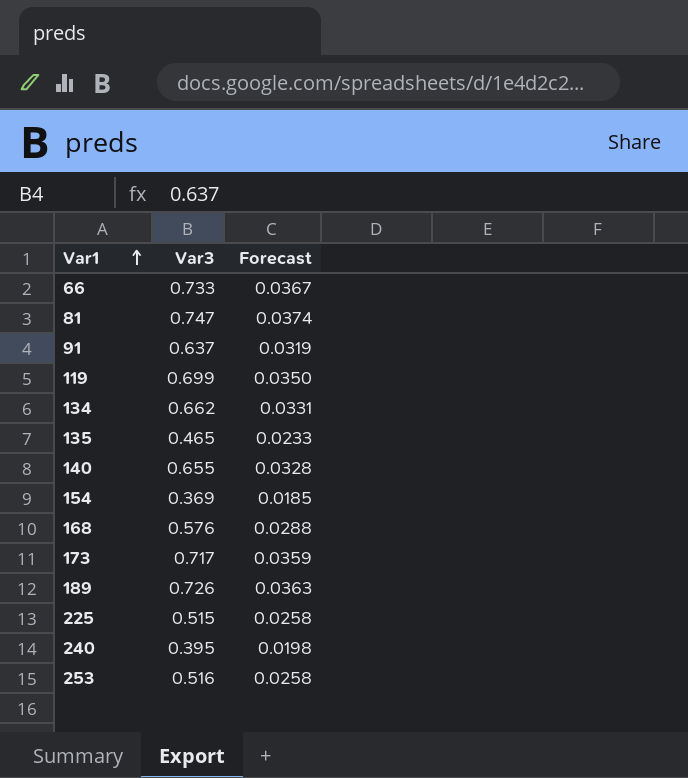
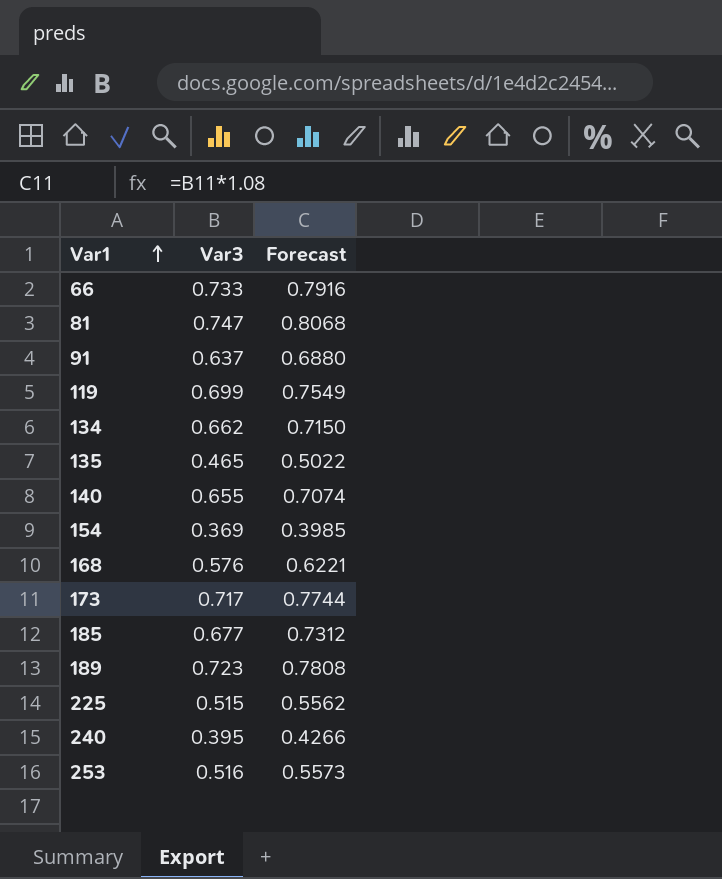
column Forecast | formula: [Var3] * 0.05 -> [Var3] * 1.08
row 185: none -> 0.677 | 0.7312
189 | Var3: 0.726 -> 0.723

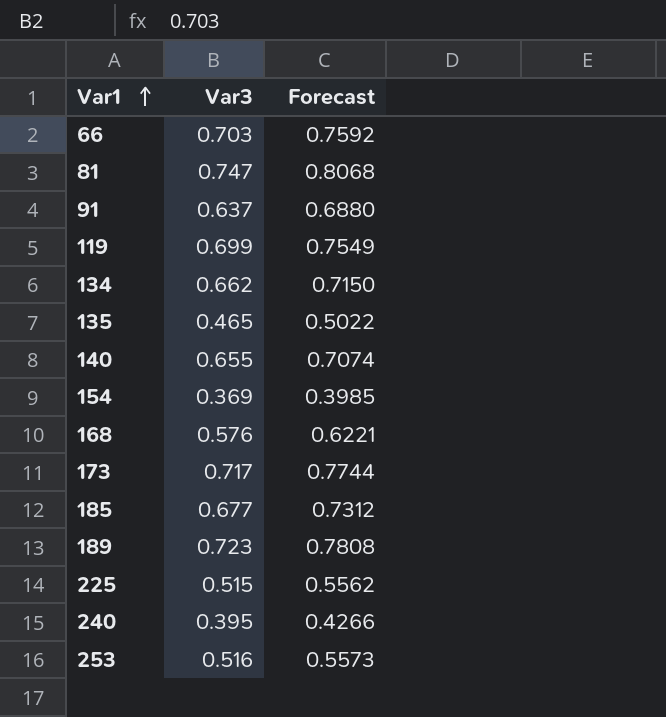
66 | Var3: 0.733 -> 0.703
66 | Forecast: 0.7916 -> 0.7592

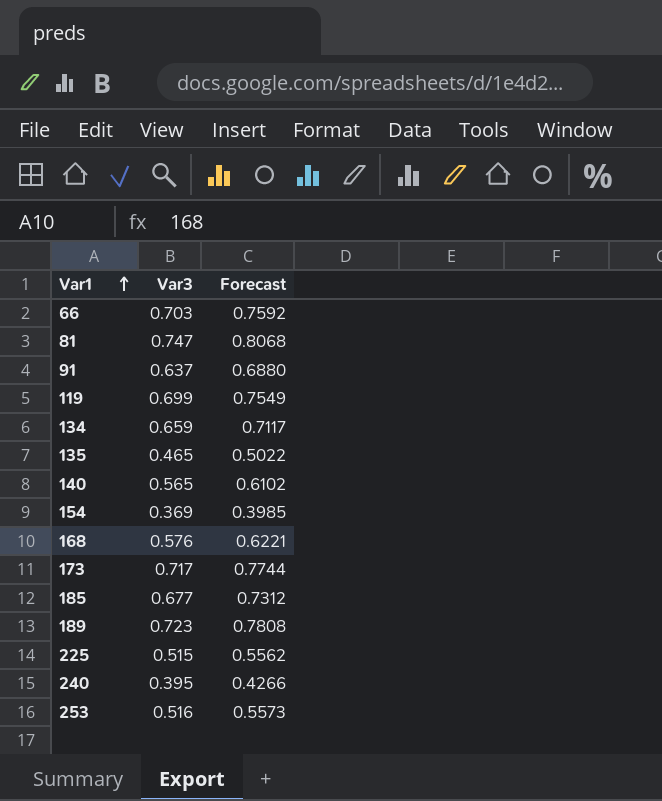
134 | Var3: 0.662 -> 0.659
134 | Forecast: 0.7150 -> 0.7117
140 | Var3: 0.655 -> 0.565
140 | Forecast: 0.7074 -> 0.6102

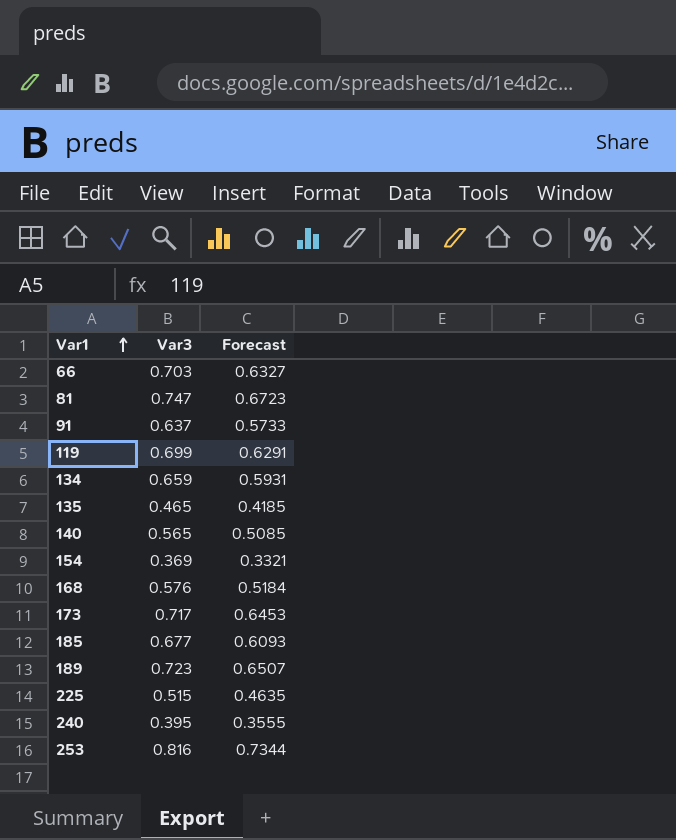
column Forecast | formula: [Var3] * 1.08 -> [Var3] * 0.9
253 | Var3: 0.516 -> 0.816

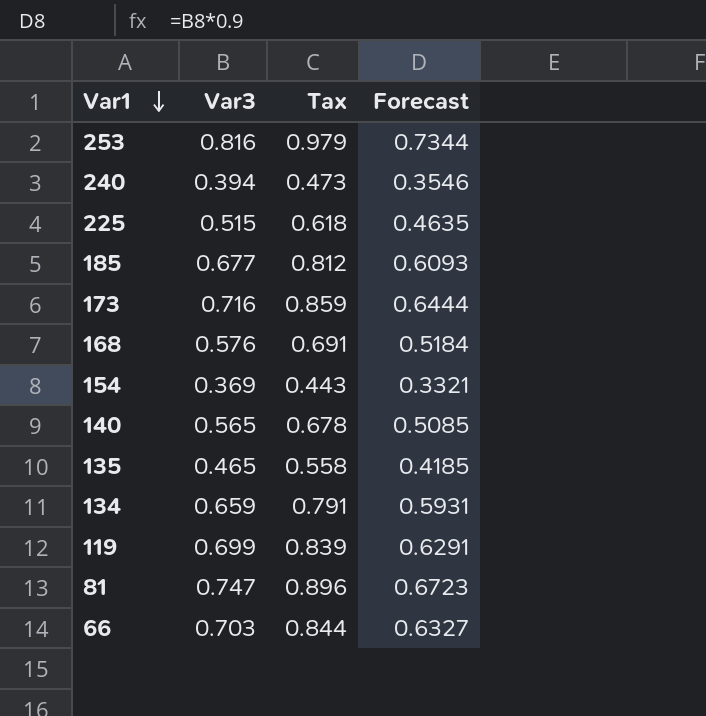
row order: Var1 ascending -> Var1 descending
column Tax | formula: none -> [Var3] * 1.2
row 91: 0.637 | 0.5733 -> none
row 189: 0.723 | 0.6507 -> none
240 | Var3: 0.395 -> 0.394
240 | Forecast: 0.3555 -> 0.3546
173 | Var3: 0.717 -> 0.716
173 | Forecast: 0.6453 -> 0.6444

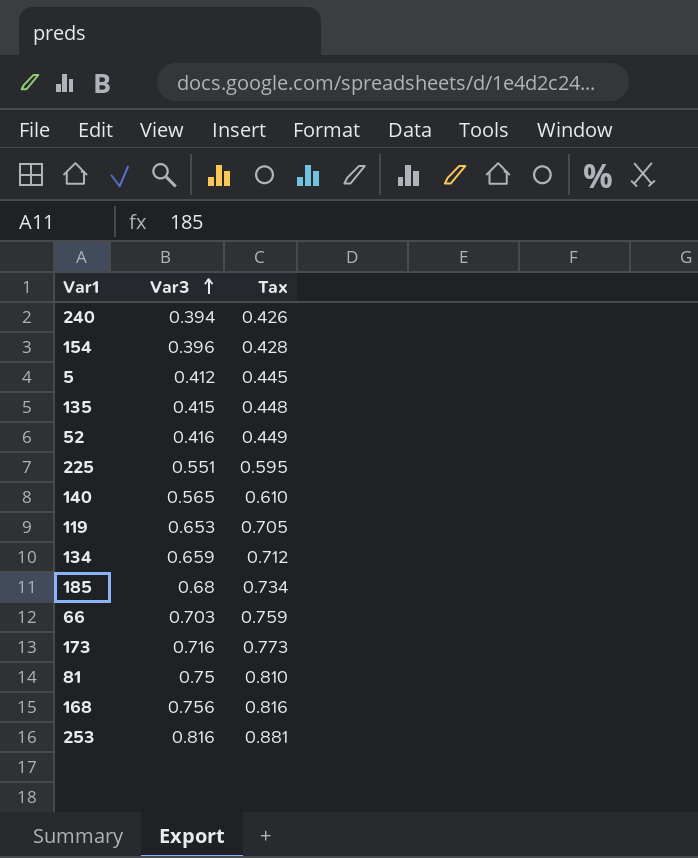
row order: Var1 descending -> Var3 ascending
column Forecast | formula: [Var3] * 0.9 -> none
column Tax | formula: [Var3] * 1.2 -> [Var3] * 1.08
154 | Var3: 0.369 -> 0.396
row 5: none -> 0.412 | 0.445
135 | Var3: 0.465 -> 0.415
row 52: none -> 0.416 | 0.449
225 | Var3: 0.515 -> 0.551
119 | Var3: 0.699 -> 0.653
185 | Var3: 0.677 -> 0.68
81 | Var3: 0.747 -> 0.75
168 | Var3: 0.576 -> 0.756

